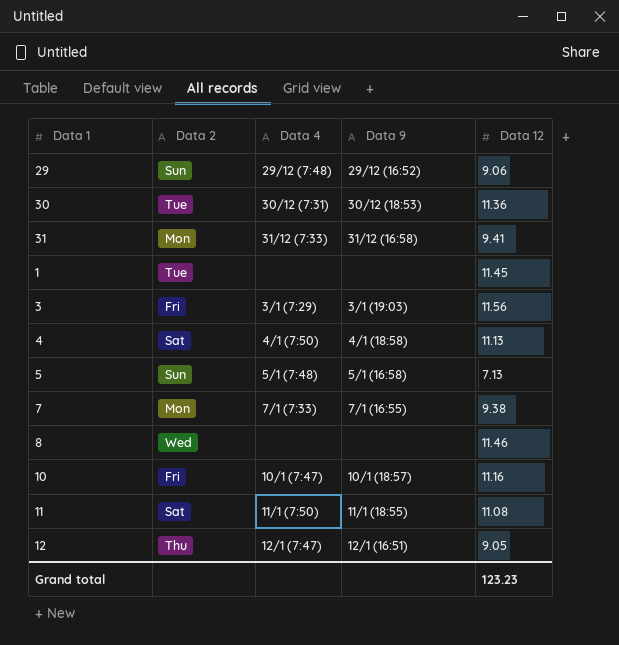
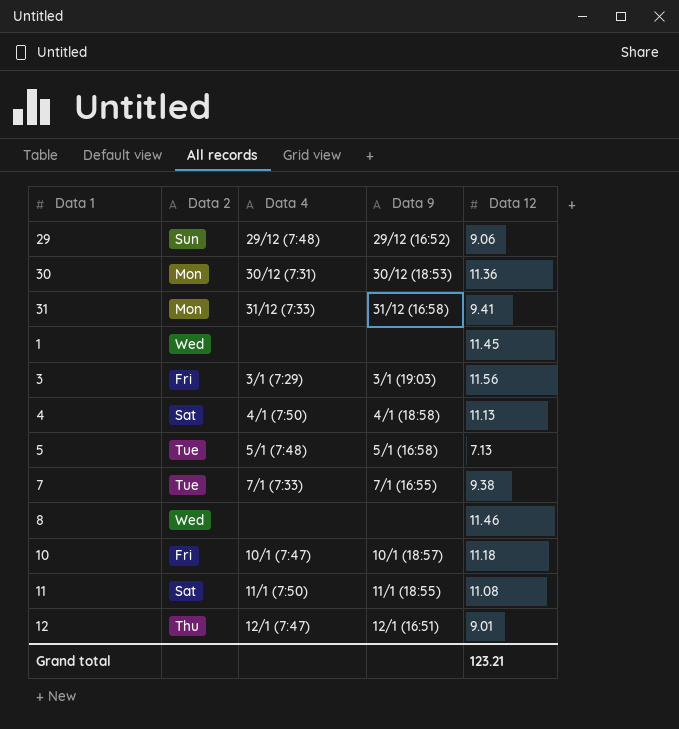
30 | Data 2: Tue -> Mon
1 | Data 2: Tue -> Wed
5 | Data 2: Sun -> Tue
7 | Data 2: Mon -> Tue
10 | Data 12: 11.16 -> 11.18
12 | Data 12: 9.05 -> 9.01
Grand total | Data 12: 123.23 -> 123.21

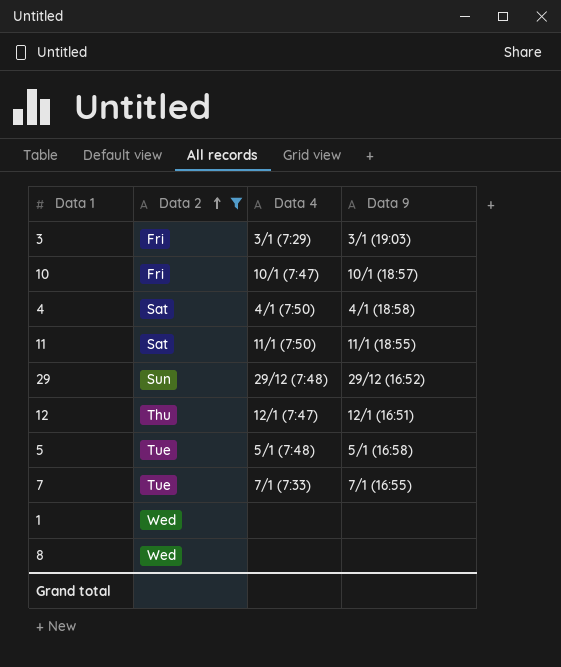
filter: none -> Data 2 != Mon
row order: none -> Data 2 ascending
column Data 12 | position: 5 -> none

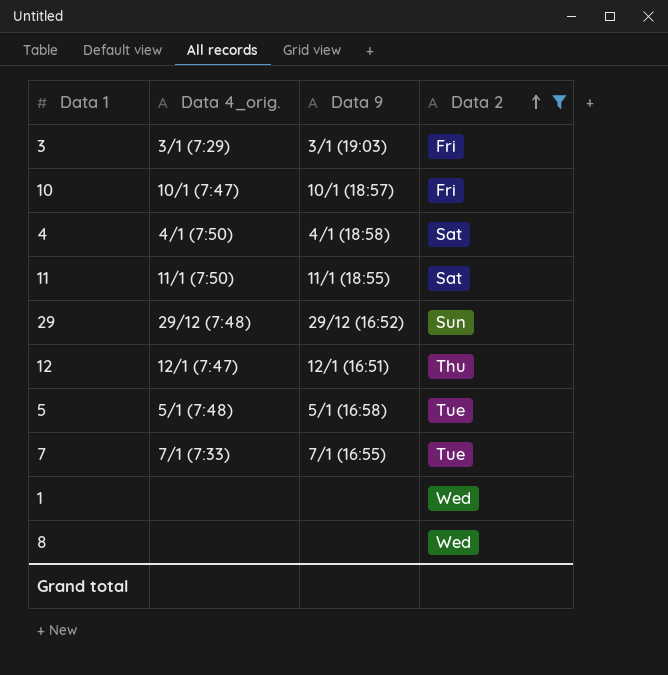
column name: Data 4 -> Data 4_orig.
column Data 2 | position: 2 -> 4

